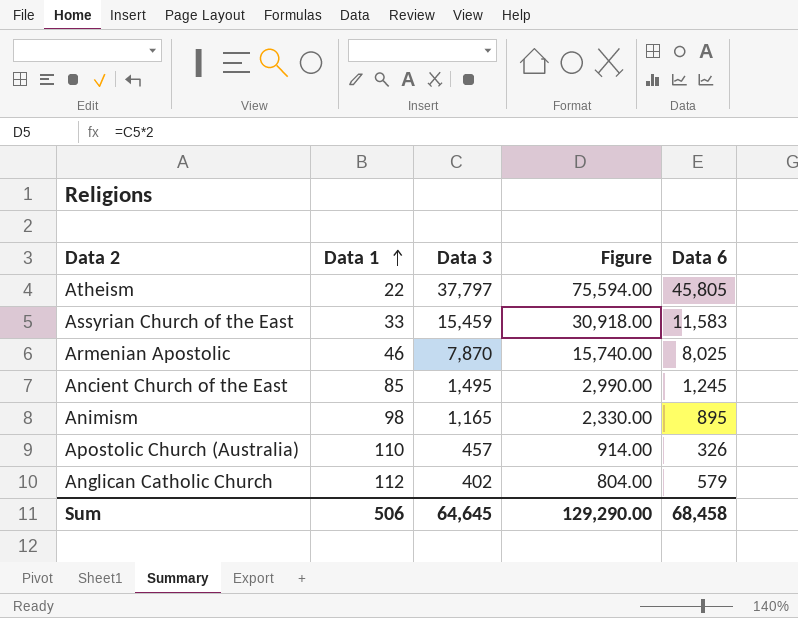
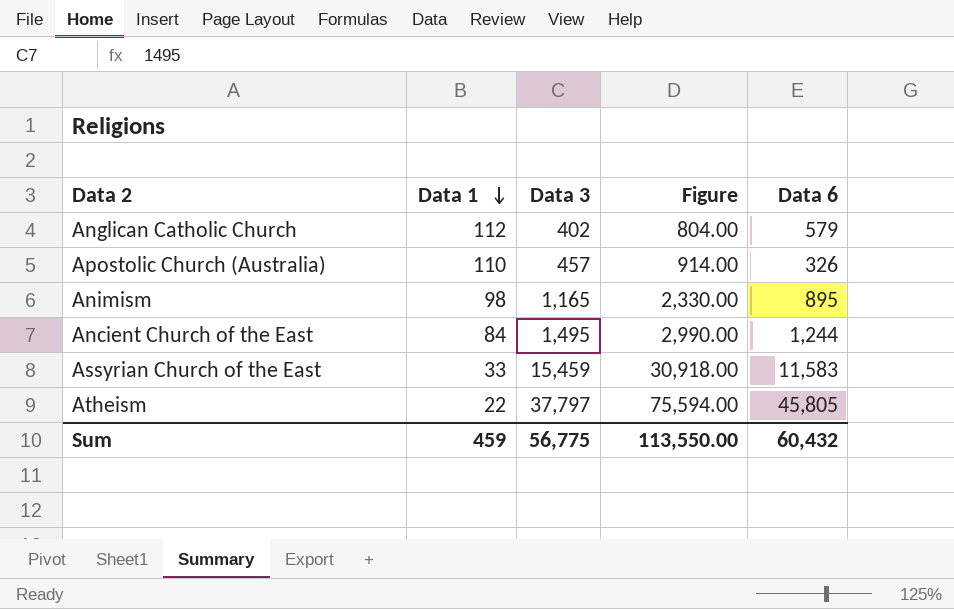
row order: Data 1 ascending -> Data 1 descending
row Armenian Apostolic: 46 | 7,870 | 15,740.00 | 8,025 -> none
Ancient Church of the East | Data 1: 85 -> 84
Ancient Church of the East | Data 6: 1,245 -> 1,244
Sum | Data 1: 506 -> 459
Sum | Data 3: 64,645 -> 56,775
Sum | Figure: 129,290.00 -> 113,550.00
Sum | Data 6: 68,458 -> 60,432

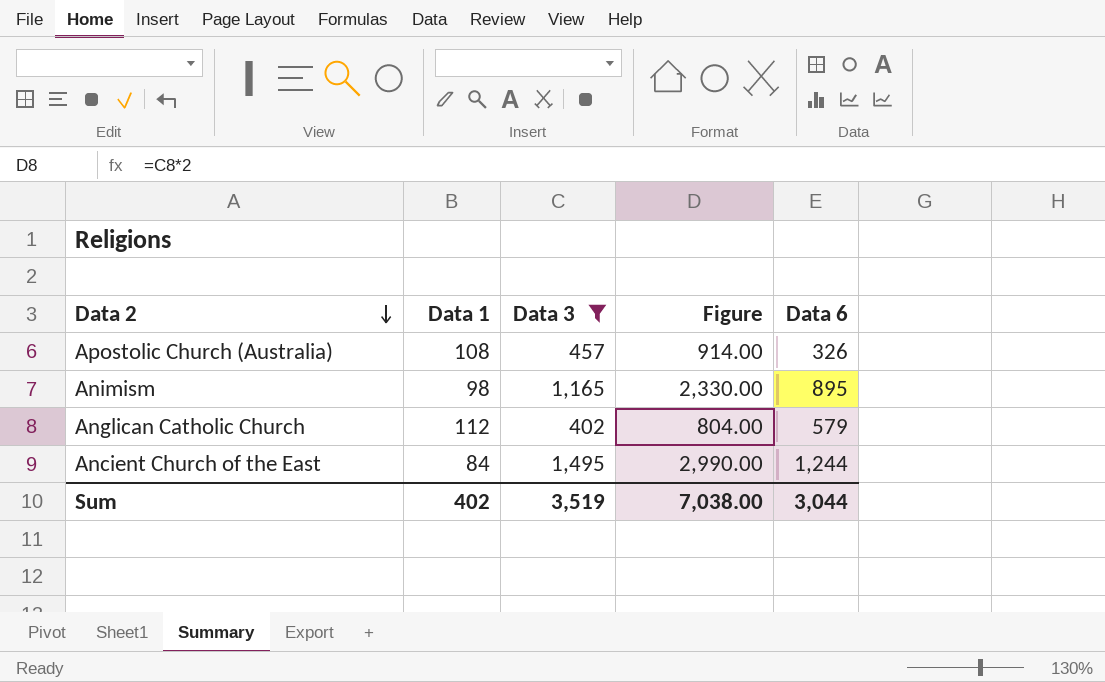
filter: none -> Data 3 <= 1,495
row order: Data 1 descending -> Data 2 descending
Apostolic Church (Australia) | Data 1: 110 -> 108
Sum | Data 1: 459 -> 402
Sum | Data 3: 56,775 -> 3,519
Sum | Figure: 113,550.00 -> 7,038.00
Sum | Data 6: 60,432 -> 3,044

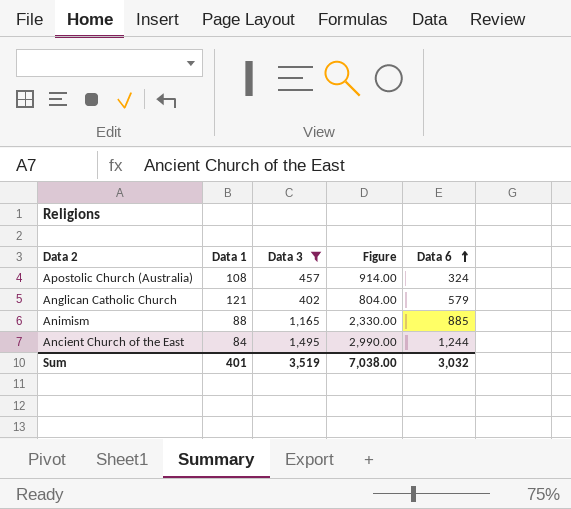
row order: Data 2 descending -> Data 6 ascending
Apostolic Church (Australia) | Data 6: 326 -> 324
Anglican Catholic Church | Data 1: 112 -> 121
Animism | Data 1: 98 -> 88
Animism | Data 6: 895 -> 885
Sum | Data 1: 402 -> 401
Sum | Data 6: 3,044 -> 3,032

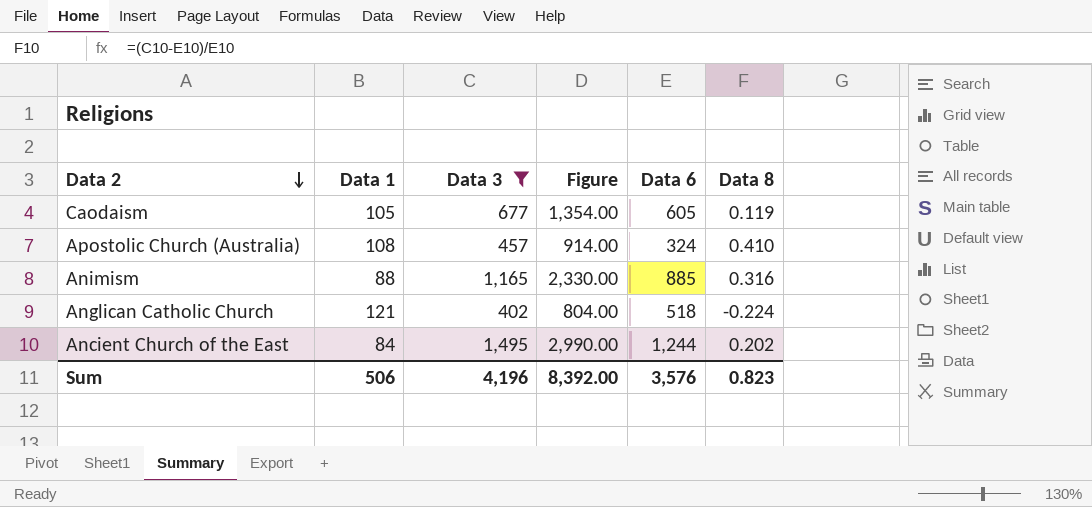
row order: Data 6 ascending -> Data 2 descending
column Data 8 | formula: none -> ([Data 3] - [Data 6]) / [Data 6]
row Caodaism: none -> 105 | 677 | 1,354.00 | 605 | 0.119
Anglican Catholic Church | Data 6: 579 -> 518
Sum | Data 1: 401 -> 506
Sum | Data 3: 3,519 -> 4,196
Sum | Figure: 7,038.00 -> 8,392.00
Sum | Data 6: 3,032 -> 3,576

